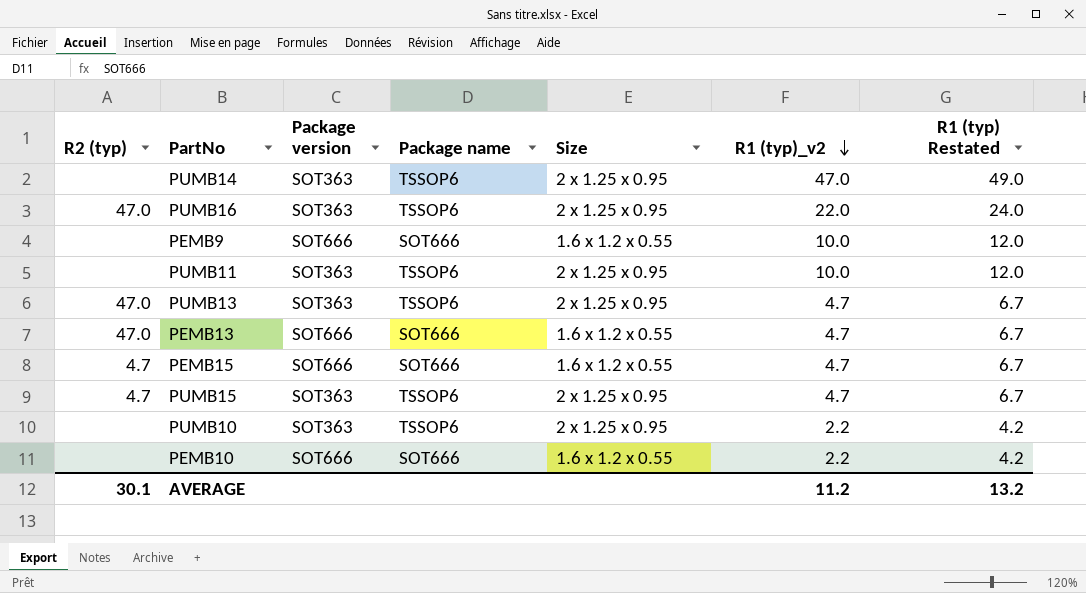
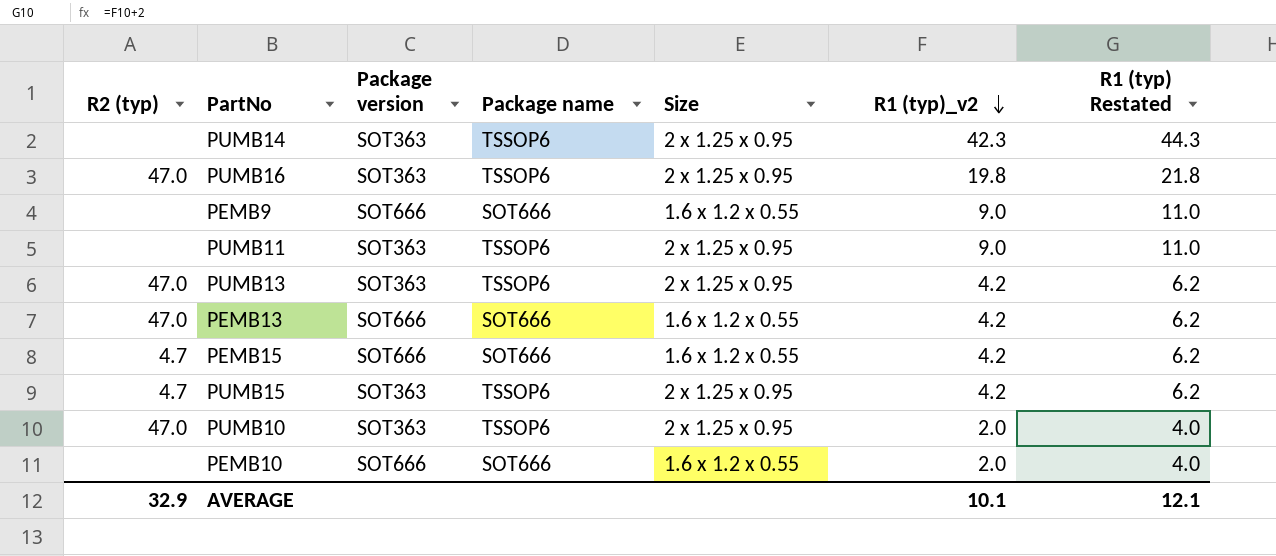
PUMB14 | R1 (typ)_v2: 47.0 -> 42.3
PUMB14 | R1 (typ) Restated: 49.0 -> 44.3
PUMB16 | R1 (typ)_v2: 22.0 -> 19.8
PUMB16 | R1 (typ) Restated: 24.0 -> 21.8
PEMB9 | R1 (typ)_v2: 10.0 -> 9.0
PEMB9 | R1 (typ) Restated: 12.0 -> 11.0
PUMB11 | R1 (typ)_v2: 10.0 -> 9.0
PUMB11 | R1 (typ) Restated: 12.0 -> 11.0
PUMB13 | R1 (typ)_v2: 4.7 -> 4.2
PUMB13 | R1 (typ) Restated: 6.7 -> 6.2
PEMB13 | R1 (typ)_v2: 4.7 -> 4.2
PEMB13 | R1 (typ) Restated: 6.7 -> 6.2
PEMB15 | R1 (typ)_v2: 4.7 -> 4.2
PEMB15 | R1 (typ) Restated: 6.7 -> 6.2
PUMB15 | R1 (typ)_v2: 4.7 -> 4.2
PUMB15 | R1 (typ) Restated: 6.7 -> 6.2
PUMB10 | R2 (typ): none -> 47.0
PUMB10 | R1 (typ)_v2: 2.2 -> 2.0
PUMB10 | R1 (typ) Restated: 4.2 -> 4.0
PEMB10 | R1 (typ)_v2: 2.2 -> 2.0
PEMB10 | R1 (typ) Restated: 4.2 -> 4.0
AVERAGE | R2 (typ): 30.1 -> 32.9
AVERAGE | R1 (typ)_v2: 11.2 -> 10.1
AVERAGE | R1 (typ) Restated: 13.2 -> 12.1

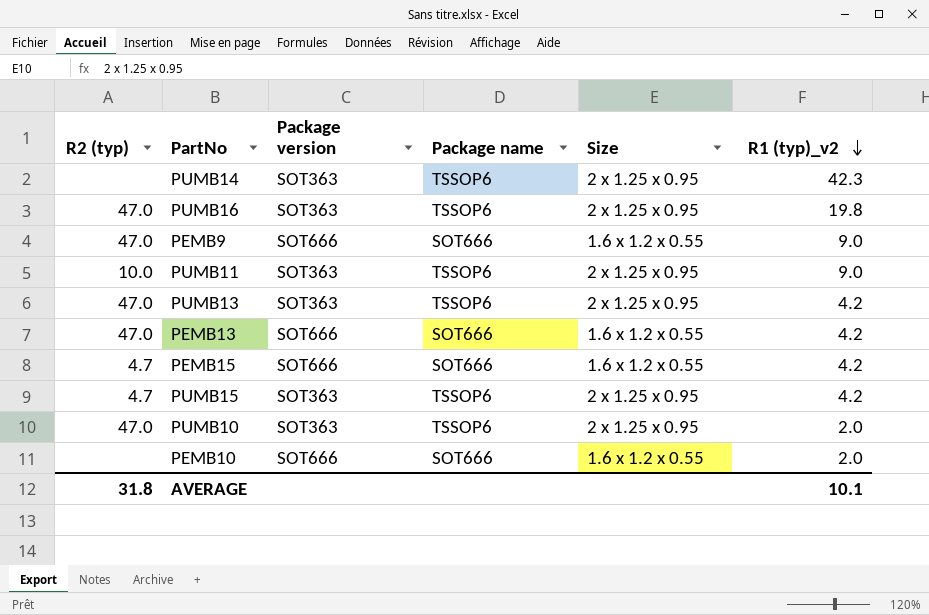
column R1 (typ) Restated | formula: [R1 (typ)_v2] + 2 -> none
PEMB9 | R2 (typ): none -> 47.0
PUMB11 | R2 (typ): none -> 10.0
AVERAGE | R2 (typ): 32.9 -> 31.8

